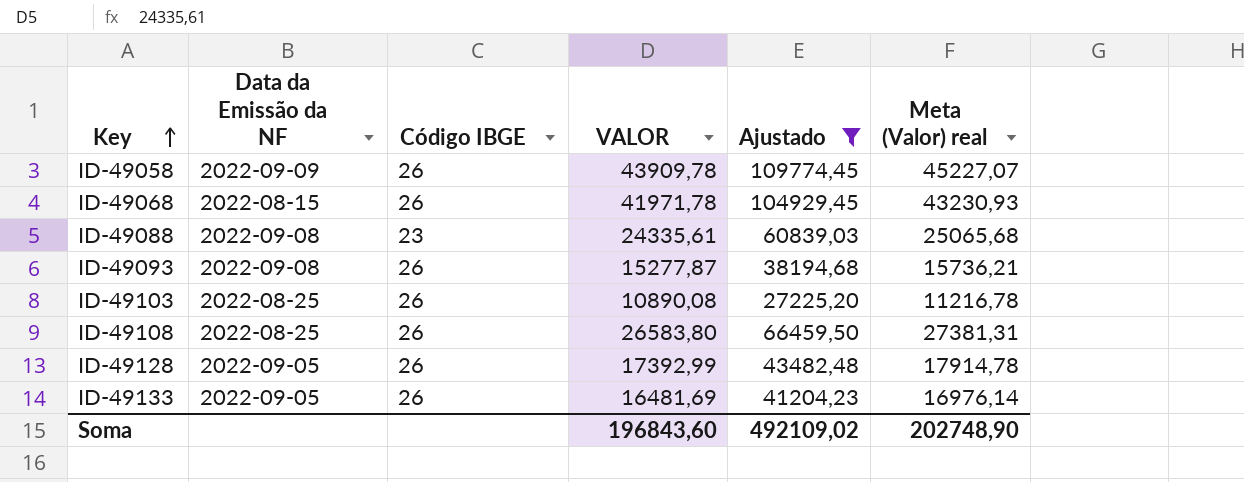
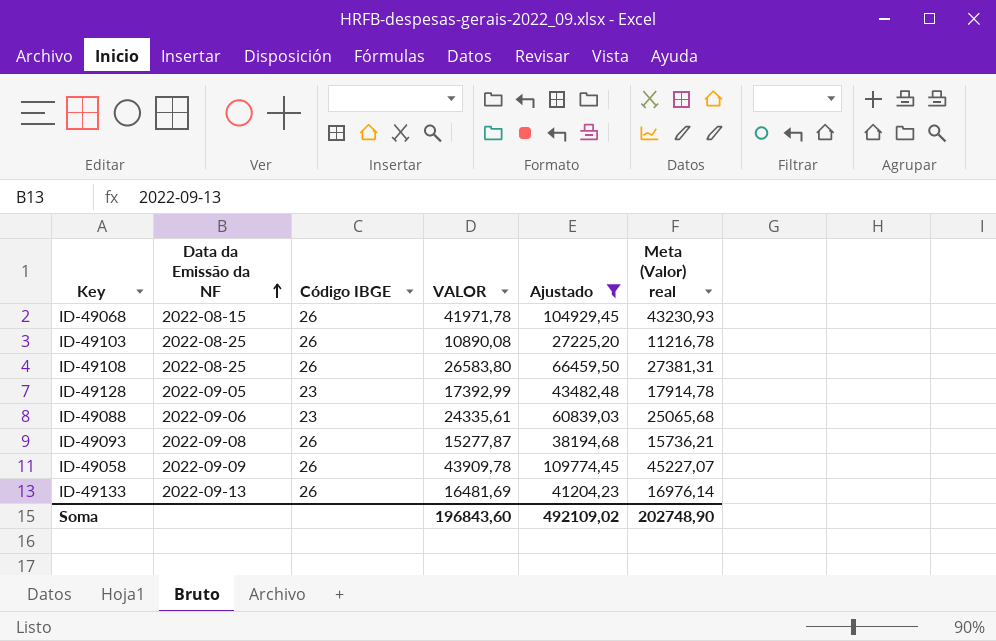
row order: Key ascending -> Data da Emissão da NF ascending
ID-49128 | Código IBGE: 26 -> 23
ID-49088 | Data da Emissão da NF: 2022-09-08 -> 2022-09-06
ID-49133 | Data da Emissão da NF: 2022-09-05 -> 2022-09-13

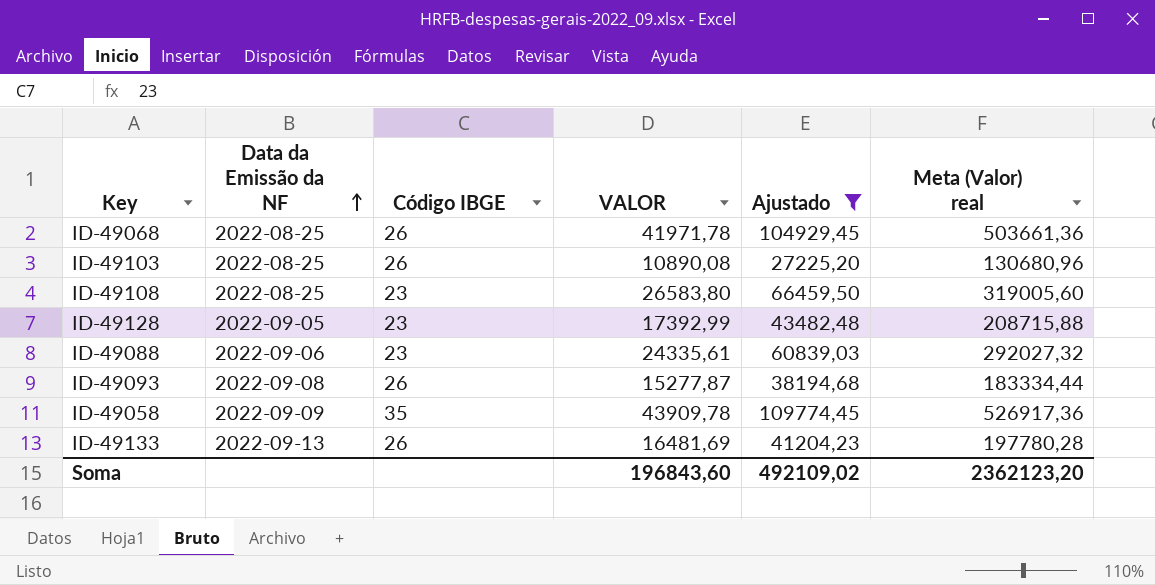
column Meta (Valor) real | formula: [VALOR] * 1,03 -> [VALOR] * 12
ID-49068 | Data da Emissão da NF: 2022-08-15 -> 2022-08-25
ID-49108 | Código IBGE: 26 -> 23
ID-49058 | Código IBGE: 26 -> 35
Soma | Meta (Valor) real: 202748,90 -> 2362123,20

